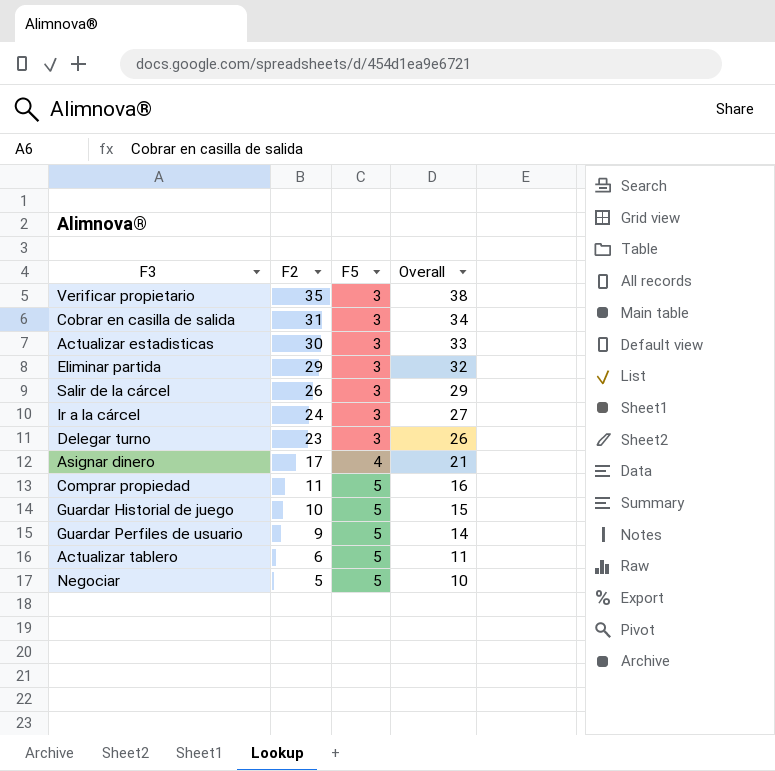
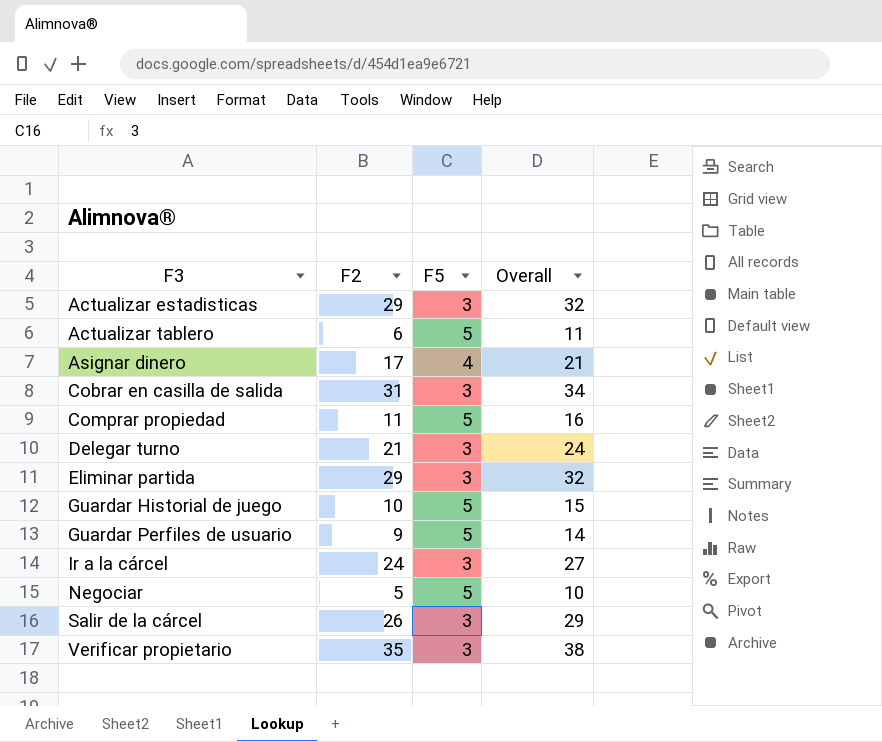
row order: F2 descending -> F3 ascending
Actualizar estadisticas | F2: 30 -> 29
Actualizar estadisticas | Overall: 33 -> 32
Delegar turno | F2: 23 -> 21
Delegar turno | Overall: 26 -> 24

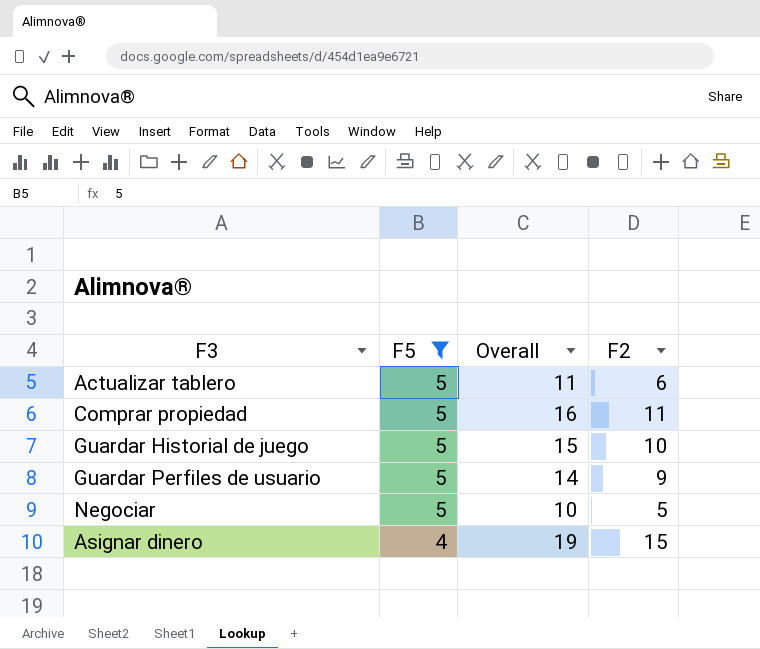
filter: none -> F5 != 3
row order: F3 ascending -> F5 descending
column F2 | position: 2 -> 4
Asignar dinero | Overall: 21 -> 19
Asignar dinero | F2: 17 -> 15

